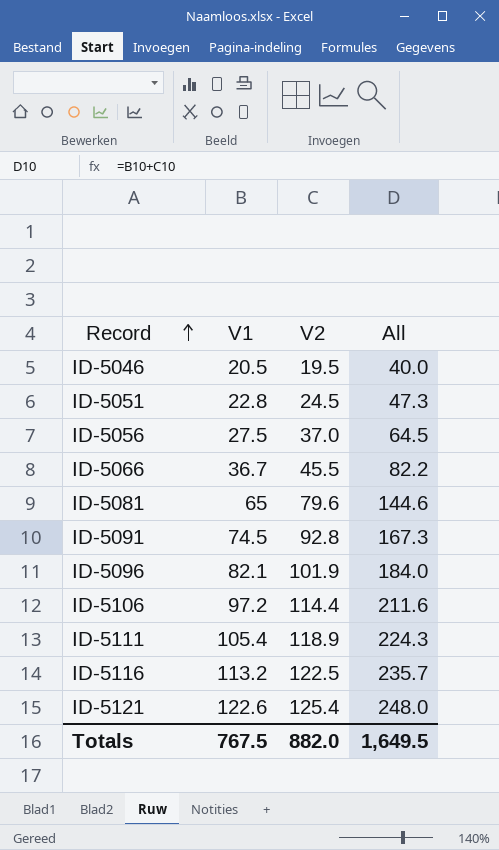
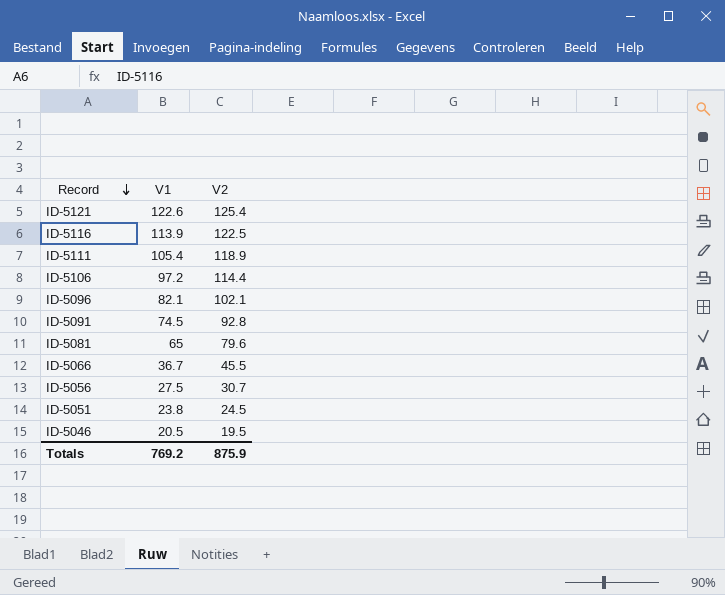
row order: Record ascending -> Record descending
column All | formula: [V1] + [V2] -> none
ID-5116 | V1: 113.2 -> 113.9
ID-5096 | V2: 101.9 -> 102.1
ID-5056 | V2: 37.0 -> 30.7
ID-5051 | V1: 22.8 -> 23.8
Totals | V1: 767.5 -> 769.2
Totals | V2: 882.0 -> 875.9

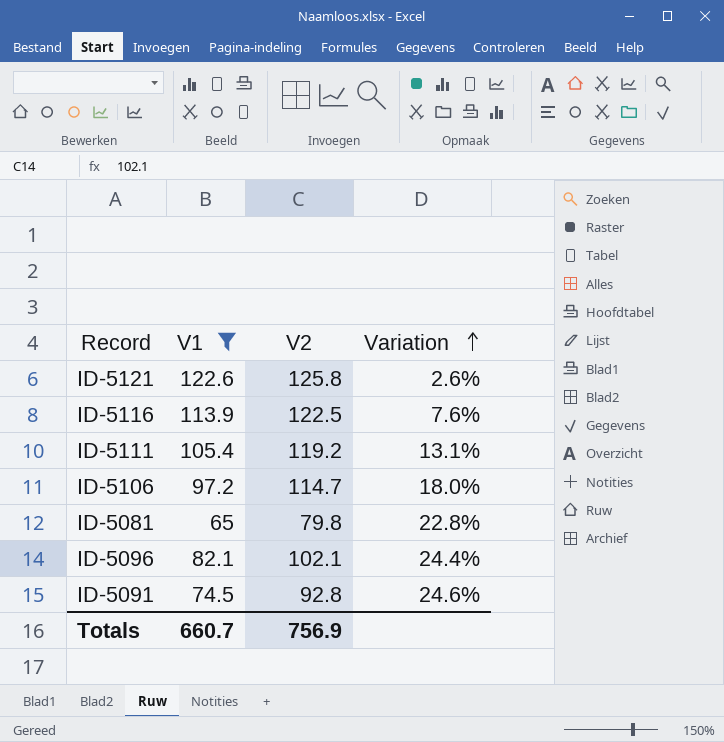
filter: none -> V1 >= 65
row order: Record descending -> Variation ascending
column Variation | formula: none -> ([V2] - [V1]) / [V1]
ID-5121 | V2: 125.4 -> 125.8
ID-5111 | V2: 118.9 -> 119.2
ID-5106 | V2: 114.4 -> 114.7
ID-5081 | V2: 79.6 -> 79.8
Totals | V1: 769.2 -> 660.7
Totals | V2: 875.9 -> 756.9

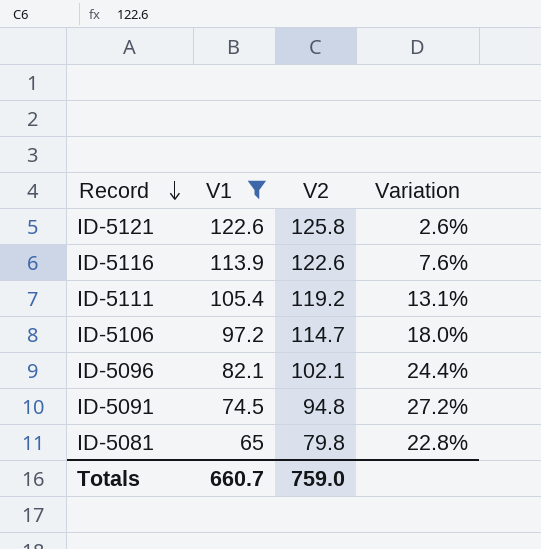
row order: Variation ascending -> Record descending
ID-5116 | V2: 122.5 -> 122.6
ID-5091 | V2: 92.8 -> 94.8
ID-5091 | Variation: 24.6% -> 27.2%
Totals | V2: 756.9 -> 759.0

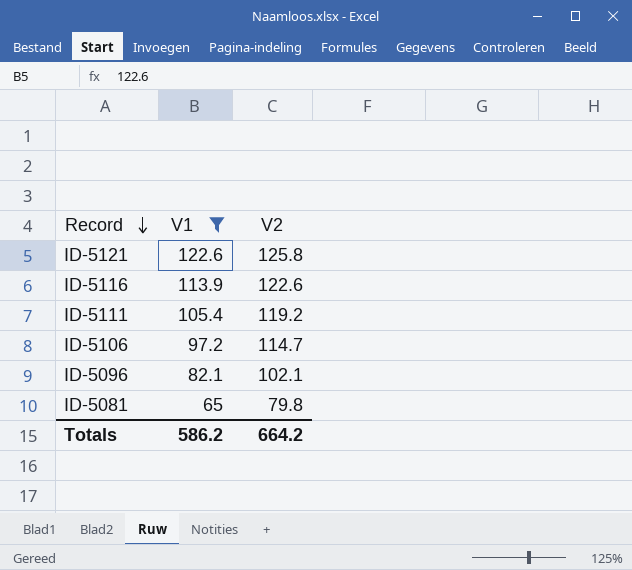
column Variation | formula: ([V2] - [V1]) / [V1] -> none
row ID-5091: 74.5 | 94.8 | 27.2% -> none
Totals | V1: 660.7 -> 586.2
Totals | V2: 759.0 -> 664.2

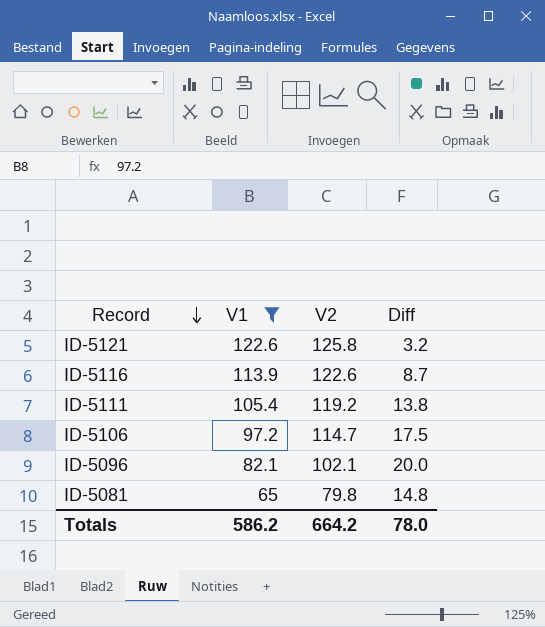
column Diff | formula: none -> [V2] - [V1]

